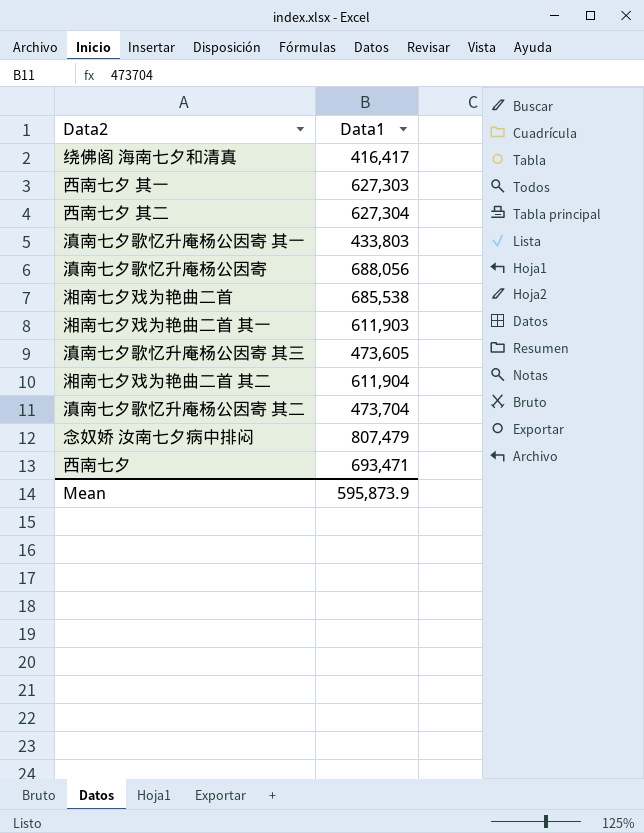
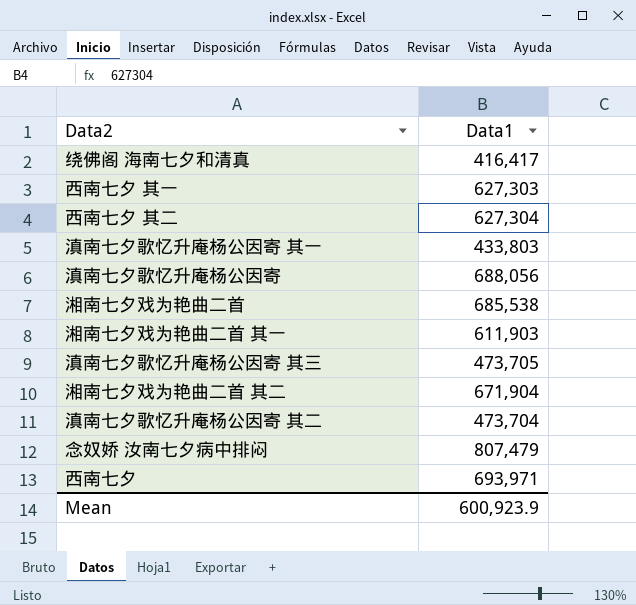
滇南七夕歌忆升庵杨公因寄 其三 | Data1: 473,605 -> 473,705
湘南七夕戏为艳曲二首 其二 | Data1: 611,904 -> 671,904
西南七夕 | Data1: 693,471 -> 693,971
Mean | Data1: 595,873.9 -> 600,923.9

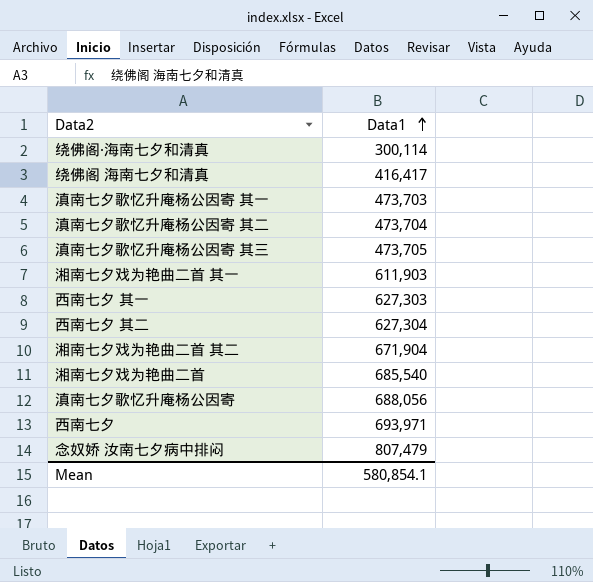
row order: none -> Data1 ascending
row 绕佛阁·海南七夕和清真: none -> 300,114
滇南七夕歌忆升庵杨公因寄 其一 | Data1: 433,803 -> 473,703
湘南七夕戏为艳曲二首 | Data1: 685,538 -> 685,540
Mean | Data1: 600,923.9 -> 580,854.1

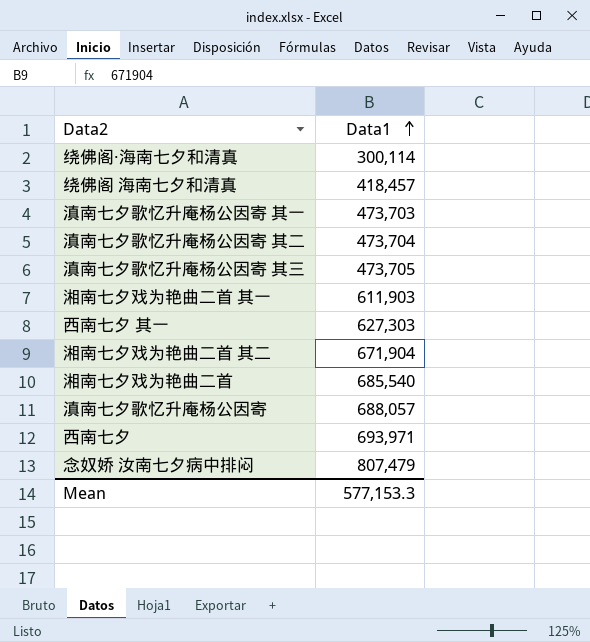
row 西南七夕 其二: 627,304 -> none
绕佛阁 海南七夕和清真 | Data1: 416,417 -> 418,457
滇南七夕歌忆升庵杨公因寄 | Data1: 688,056 -> 688,057
Mean | Data1: 580,854.1 -> 577,153.3

